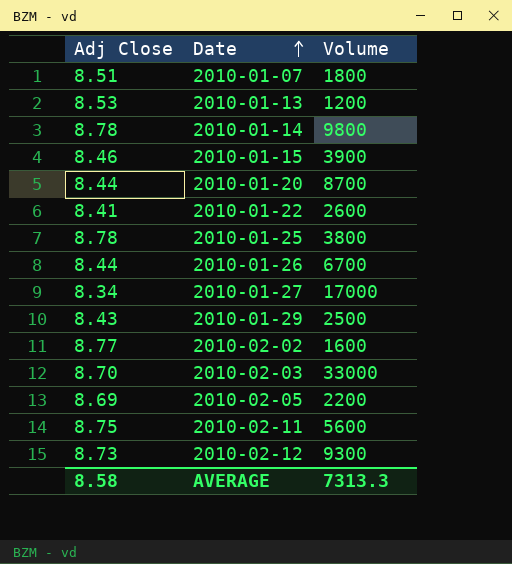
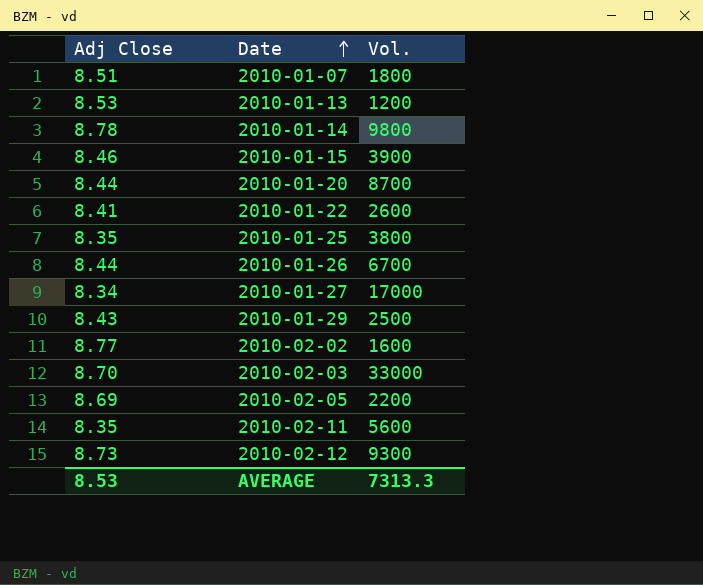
column name: Volume -> Vol.
2010-01-25 | Adj Close: 8.78 -> 8.35
2010-02-11 | Adj Close: 8.75 -> 8.35
AVERAGE | Adj Close: 8.58 -> 8.53

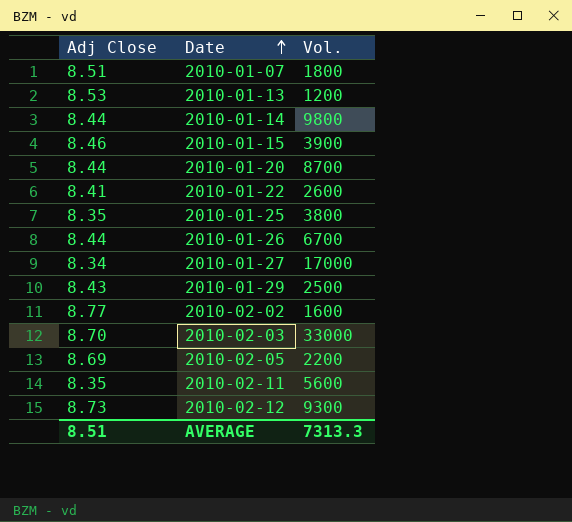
2010-01-14 | Adj Close: 8.78 -> 8.44
AVERAGE | Adj Close: 8.53 -> 8.51

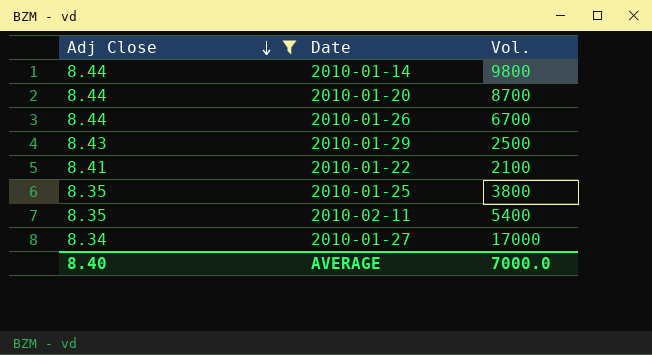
filter: none -> Adj Close <= 8.44
row order: Date ascending -> Adj Close descending
2010-01-22 | Vol.: 2600 -> 2100
2010-02-11 | Vol.: 5600 -> 5400
AVERAGE | Adj Close: 8.51 -> 8.40
AVERAGE | Vol.: 7313.3 -> 7000.0

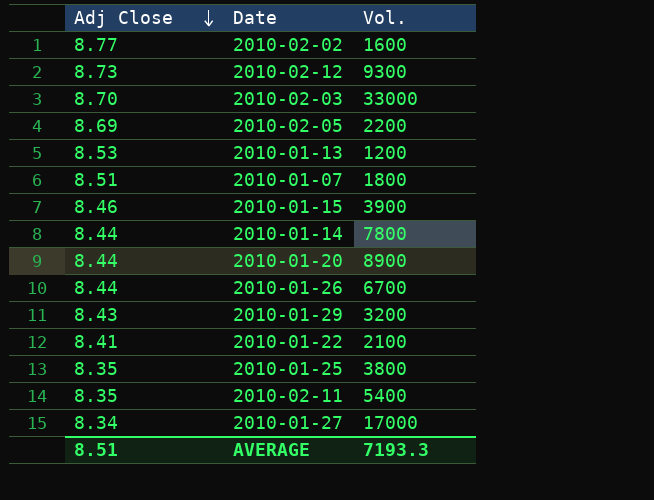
filter: Adj Close <= 8.44 -> none
2010-01-14 | Vol.: 9800 -> 7800
2010-01-20 | Vol.: 8700 -> 8900
2010-01-29 | Vol.: 2500 -> 3200
AVERAGE | Adj Close: 8.40 -> 8.51
AVERAGE | Vol.: 7000.0 -> 7193.3

